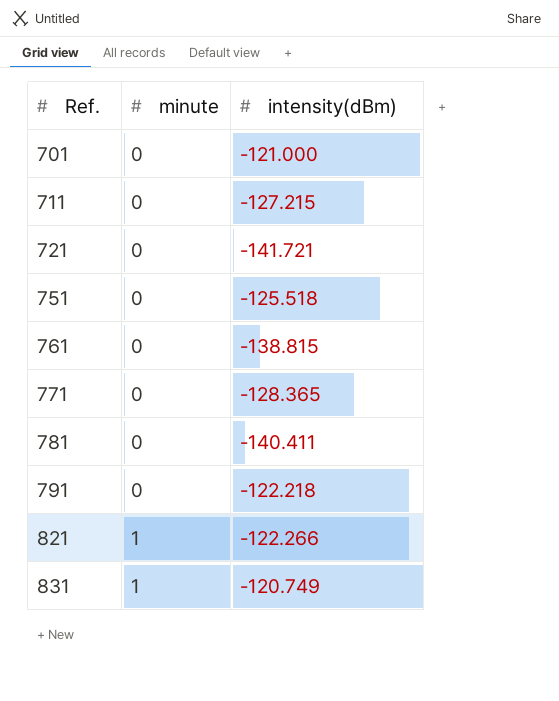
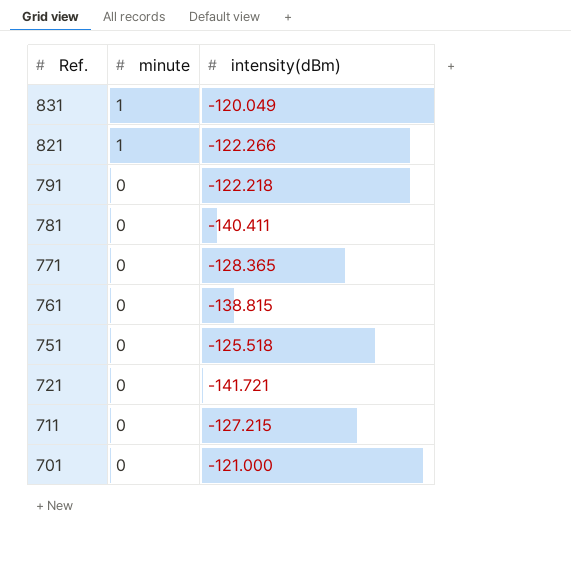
row order: Ref. ascending -> Ref. descending
831 | intensity(dBm): -120.749 -> -120.049

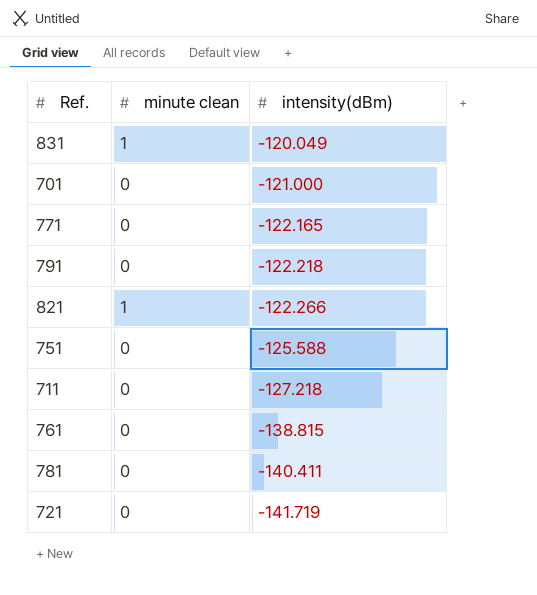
row order: Ref. descending -> intensity(dBm) descending
column name: minute -> minute clean
771 | intensity(dBm): -128.365 -> -122.165
751 | intensity(dBm): -125.518 -> -125.588
711 | intensity(dBm): -127.215 -> -127.218
721 | intensity(dBm): -141.721 -> -141.719

